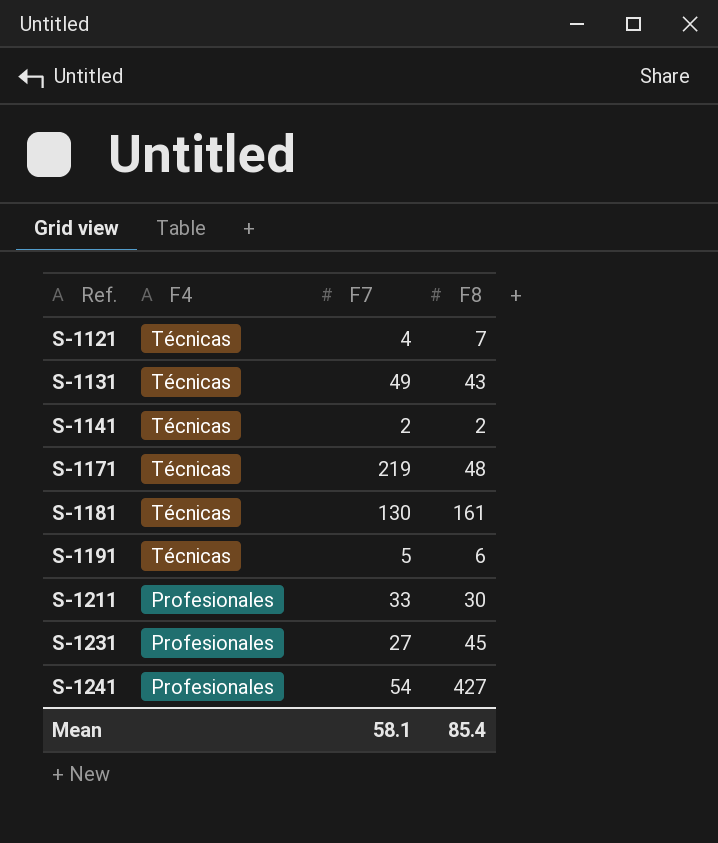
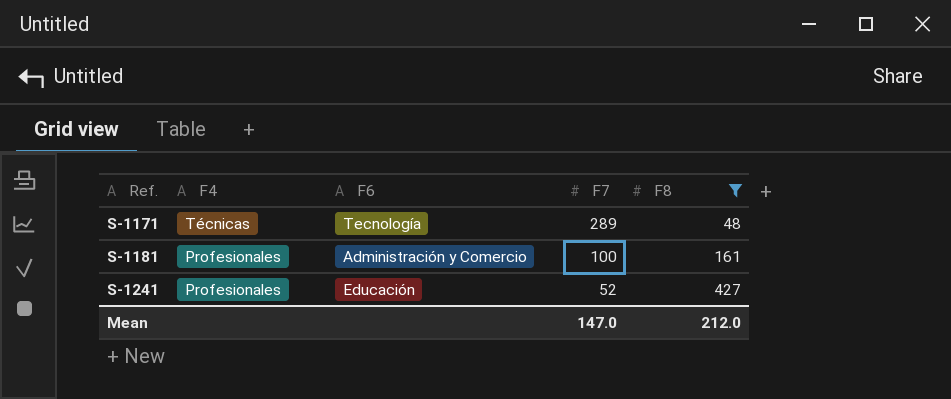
filter: none -> F8 >= 48
column F6 | position: none -> 3
S-1171 | F7: 219 -> 289
S-1181 | F4: Técnicas -> Profesionales
S-1181 | F7: 130 -> 100
S-1241 | F7: 54 -> 52
Mean | F7: 58.1 -> 147.0
Mean | F8: 85.4 -> 212.0

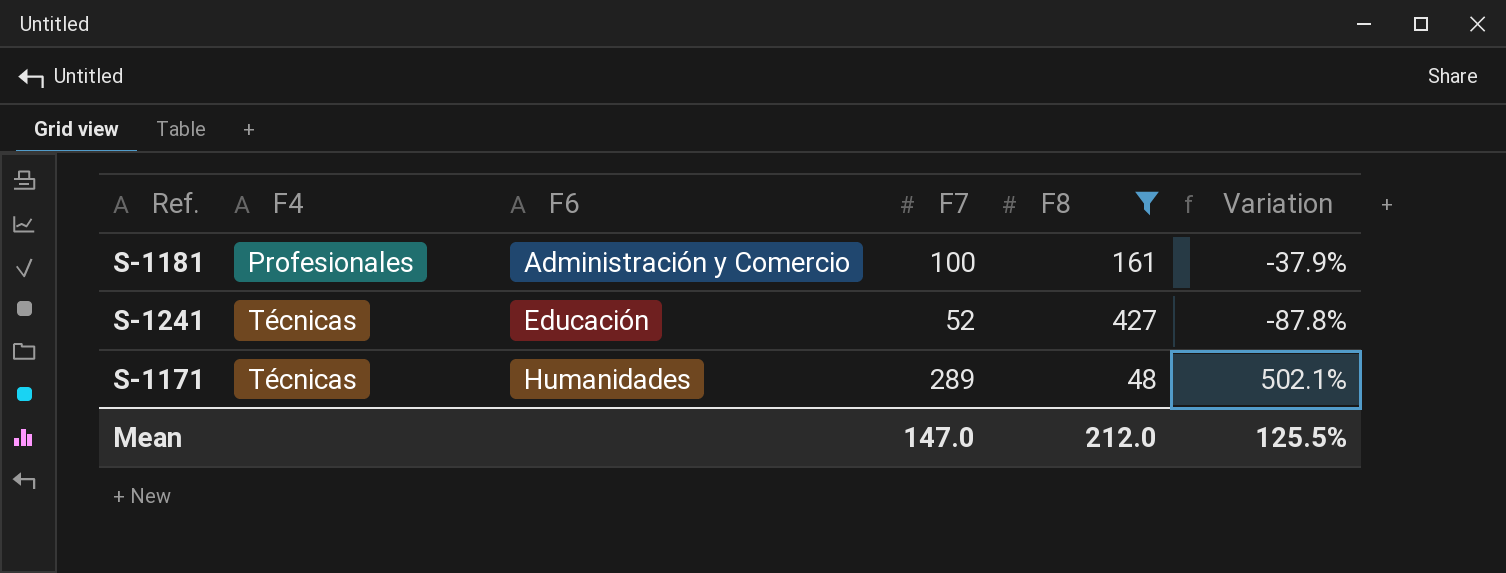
row order: Ref. ascending -> F4 ascending
column Variation | formula: none -> ([F7] - [F8]) / [F8]
S-1241 | F4: Profesionales -> Técnicas
S-1171 | F6: Tecnología -> Humanidades

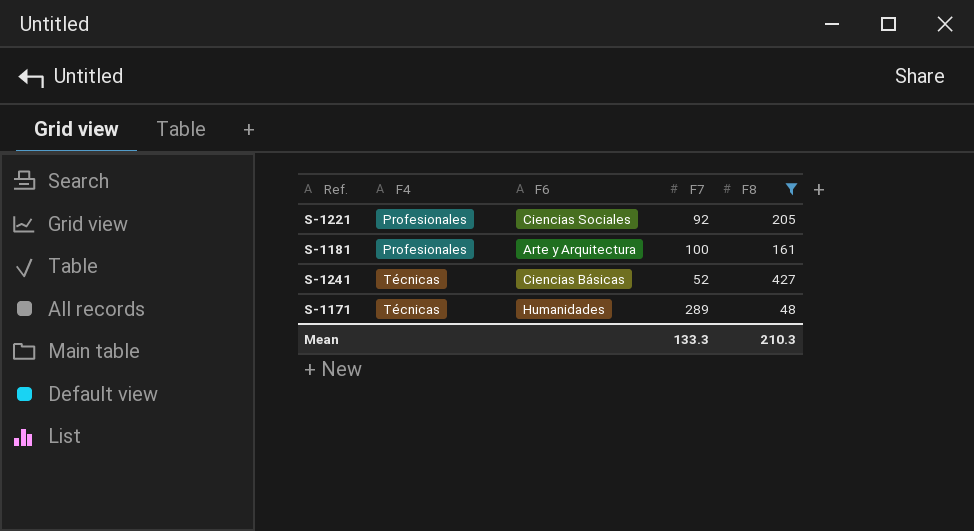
column Variation | formula: ([F7] - [F8]) / [F8] -> none
row S-1221: none -> Profesionales | Ciencias Sociales | 92 | 205
S-1181 | F6: Administración y Comercio -> Arte y Arquitectura
S-1241 | F6: Educación -> Ciencias Básicas
Mean | F7: 147.0 -> 133.3
Mean | F8: 212.0 -> 210.3

